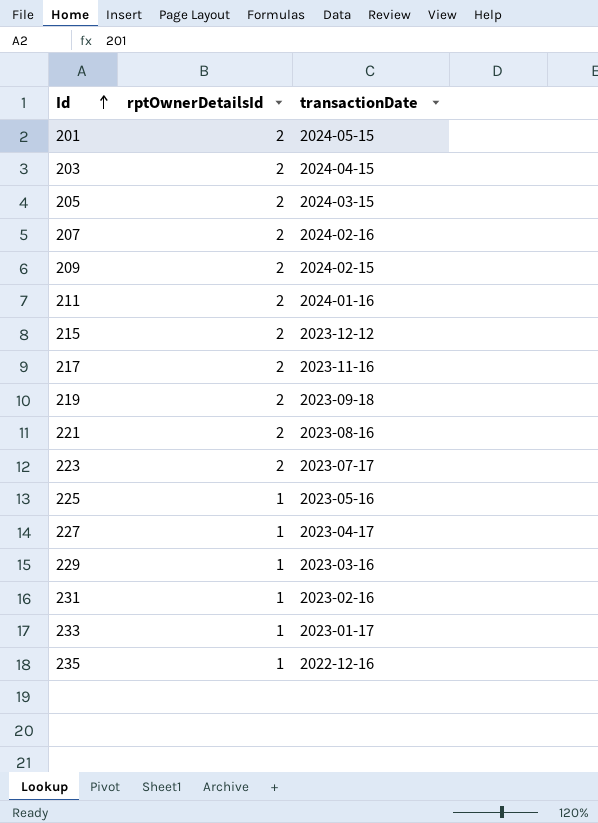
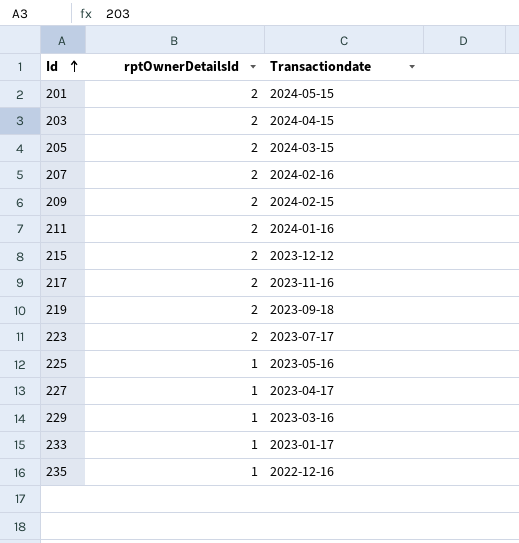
column name: transactionDate -> Transactiondate
row 221: 2 | 2023-08-16 -> none
row 231: 1 | 2023-02-16 -> none

